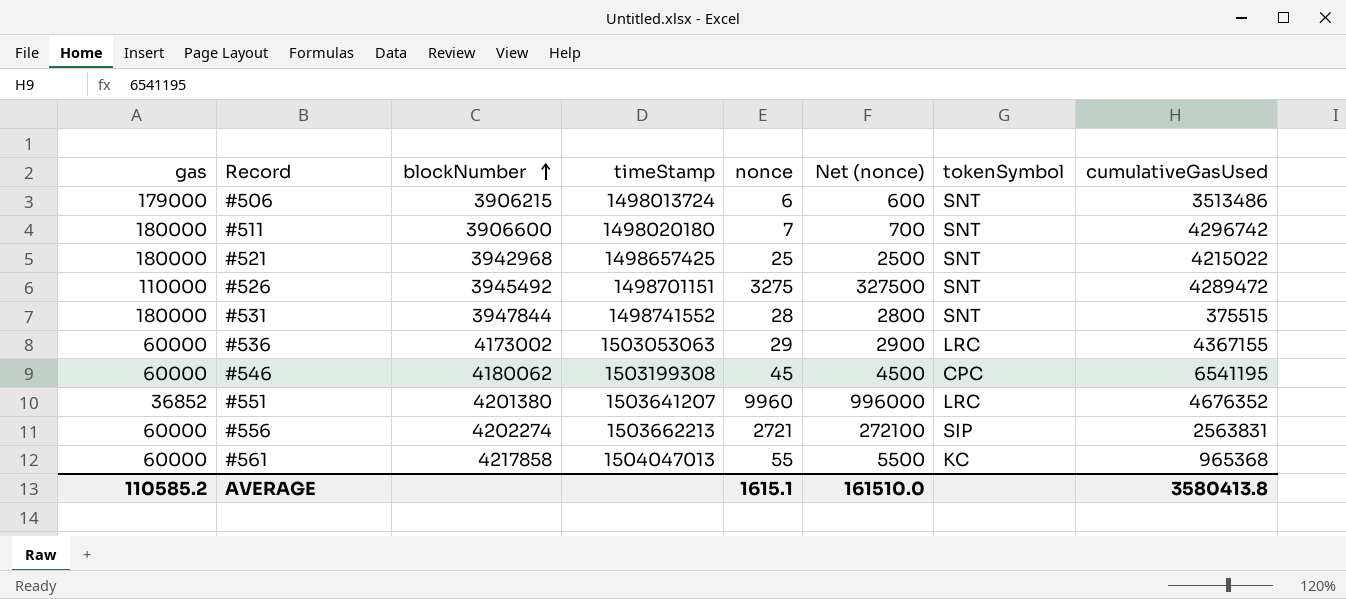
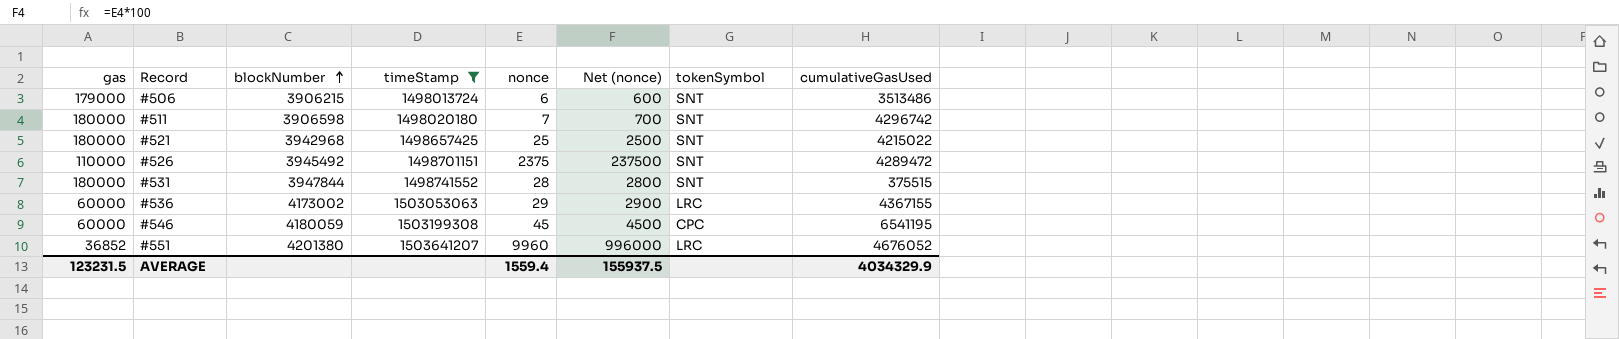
filter: none -> timeStamp <= 1503641207
#511 | blockNumber: 3906600 -> 3906598
#526 | nonce: 3275 -> 2375
#526 | Net (nonce): 327500 -> 237500
#546 | blockNumber: 4180062 -> 4180059
#551 | cumulativeGasUsed: 4676352 -> 4676052
AVERAGE | gas: 110585.2 -> 123231.5
AVERAGE | nonce: 1615.1 -> 1559.4
AVERAGE | Net (nonce): 161510.0 -> 155937.5
AVERAGE | cumulativeGasUsed: 3580413.8 -> 4034329.9

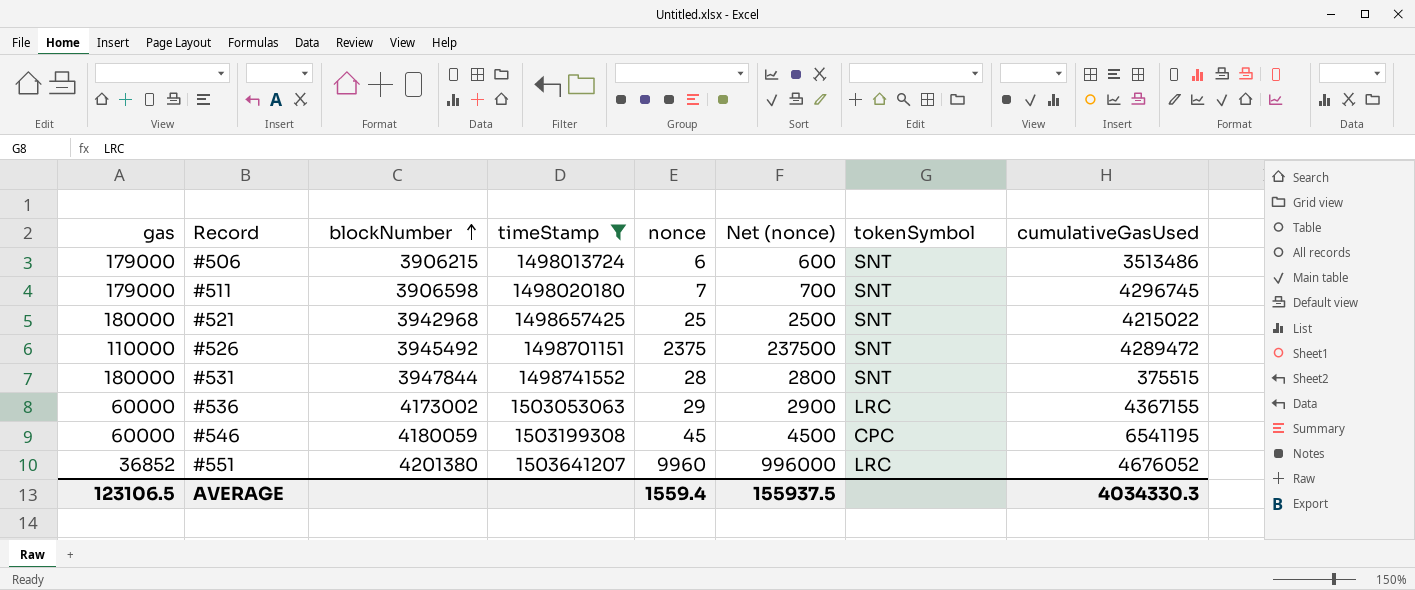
#511 | gas: 180000 -> 179000
#511 | cumulativeGasUsed: 4296742 -> 4296745
AVERAGE | gas: 123231.5 -> 123106.5
AVERAGE | cumulativeGasUsed: 4034329.9 -> 4034330.3

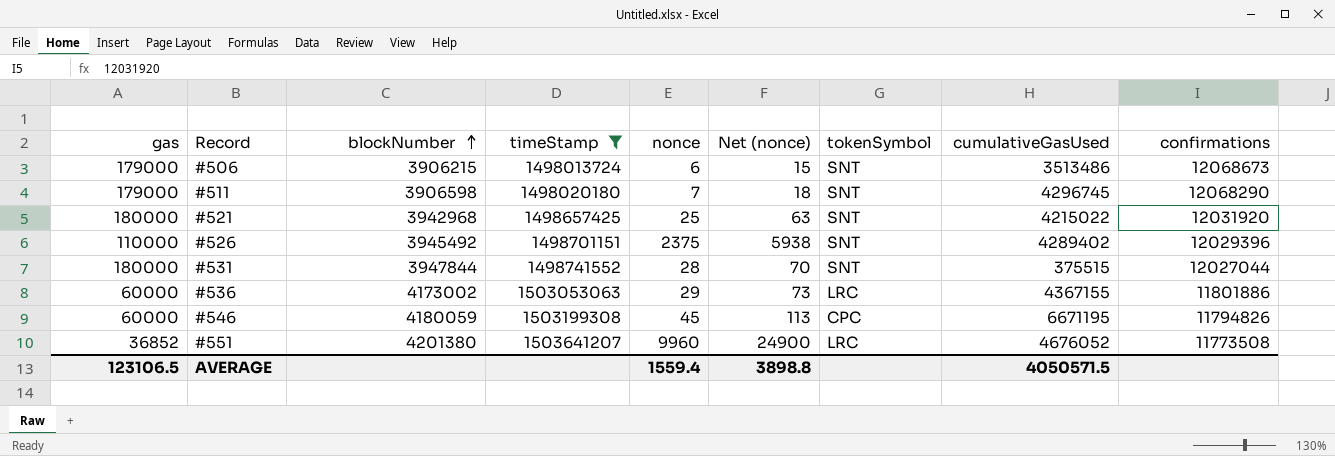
column Net (nonce) | formula: [nonce] * 100 -> [nonce] * 2.5
column confirmations | position: none -> 9
#526 | cumulativeGasUsed: 4289472 -> 4289402
#546 | cumulativeGasUsed: 6541195 -> 6671195
AVERAGE | Net (nonce): 155937.5 -> 3898.8
AVERAGE | cumulativeGasUsed: 4034330.3 -> 4050571.5

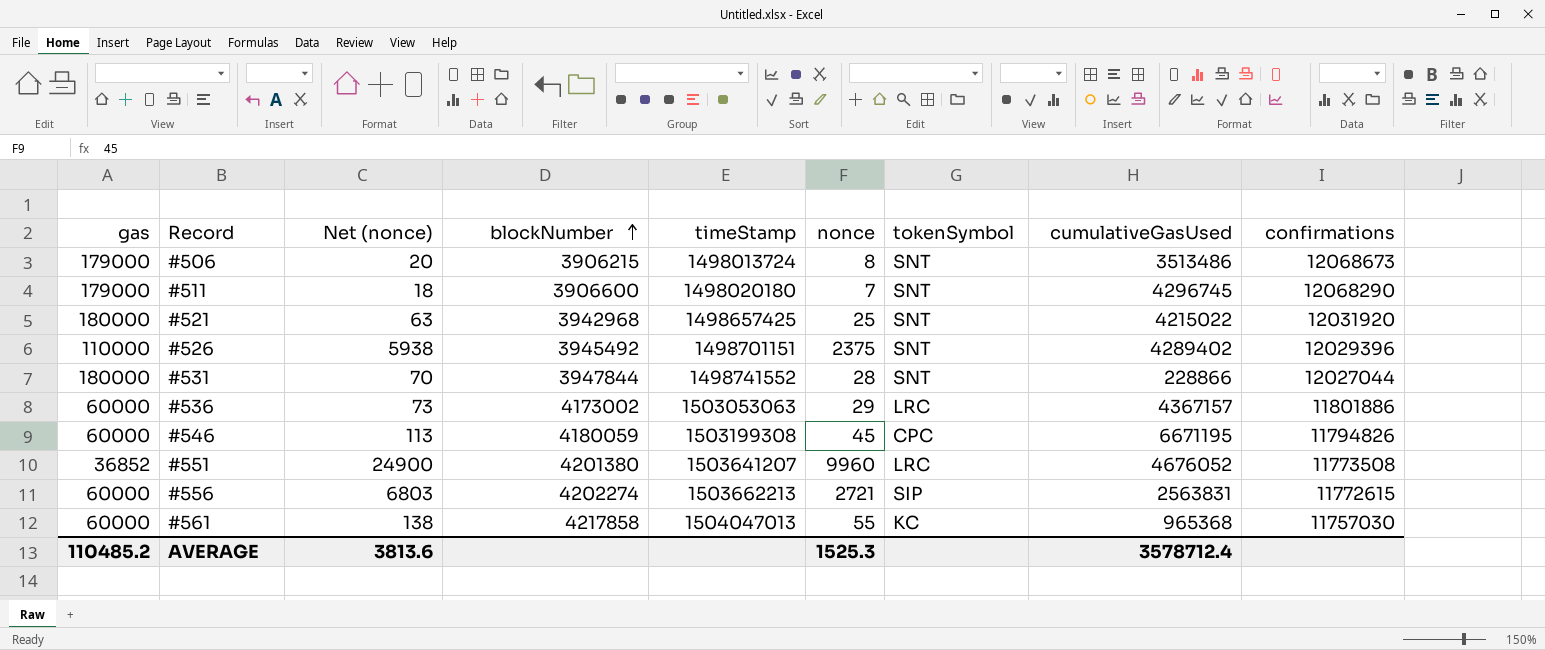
filter: timeStamp <= 1503641207 -> none
column Net (nonce) | position: 6 -> 3
#506 | Net (nonce): 15 -> 20
#506 | nonce: 6 -> 8
#511 | blockNumber: 3906598 -> 3906600
#531 | cumulativeGasUsed: 375515 -> 228866
#536 | cumulativeGasUsed: 4367155 -> 4367157
AVERAGE | gas: 123106.5 -> 110485.2
AVERAGE | Net (nonce): 3898.8 -> 3813.6
AVERAGE | nonce: 1559.4 -> 1525.3
AVERAGE | cumulativeGasUsed: 4050571.5 -> 3578712.4

